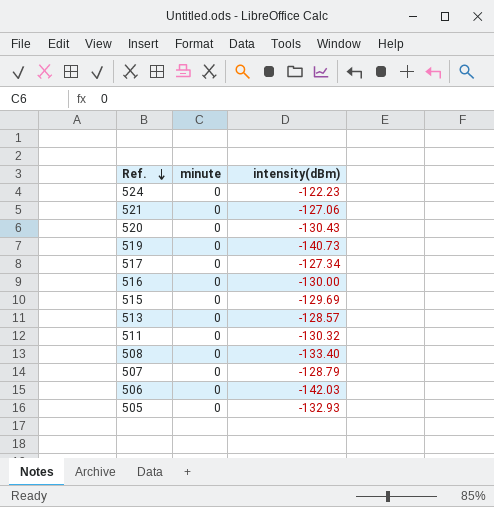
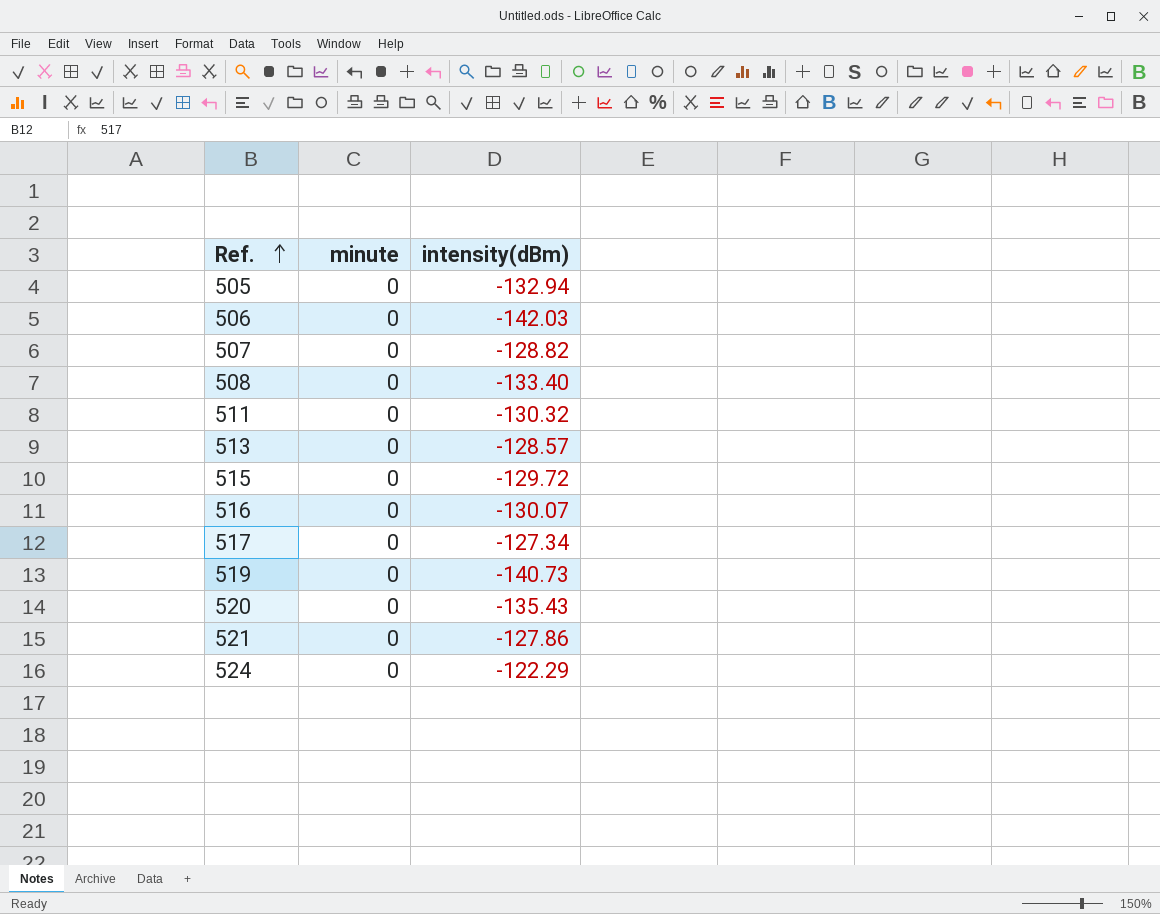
row order: Ref. descending -> Ref. ascending
505 | intensity(dBm): -132.93 -> -132.94
507 | intensity(dBm): -128.79 -> -128.82
515 | intensity(dBm): -129.69 -> -129.72
516 | intensity(dBm): -130.00 -> -130.07
520 | intensity(dBm): -130.43 -> -135.43
521 | intensity(dBm): -127.06 -> -127.86
524 | intensity(dBm): -122.23 -> -122.29

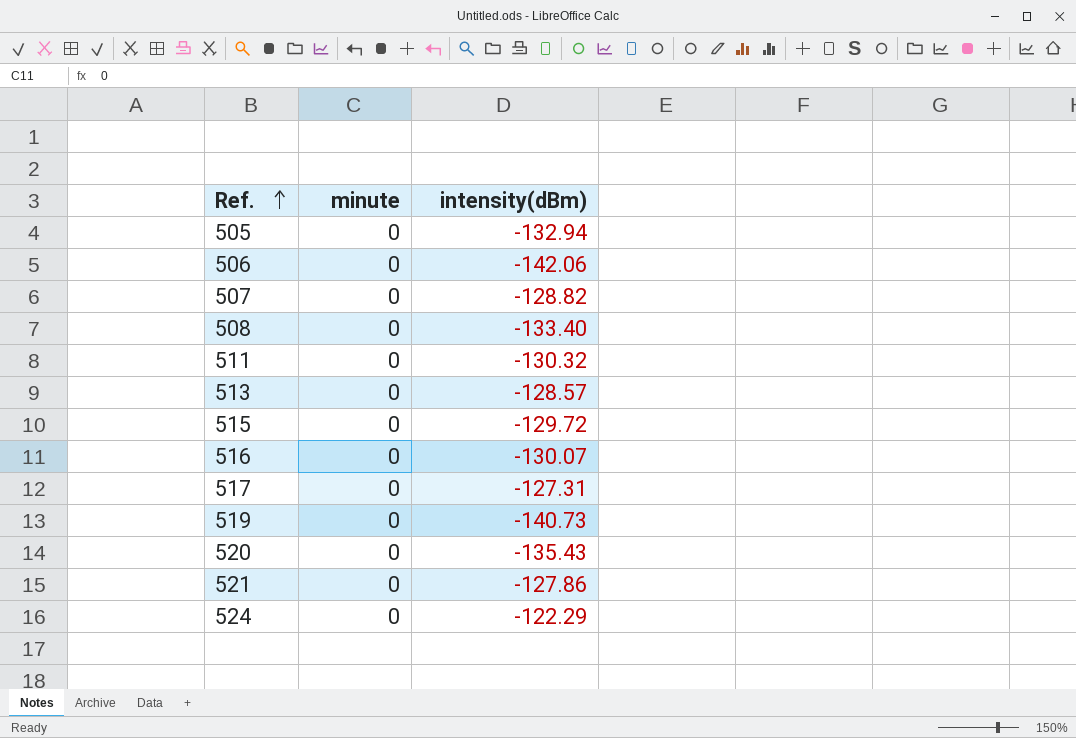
506 | intensity(dBm): -142.03 -> -142.06
517 | intensity(dBm): -127.34 -> -127.31

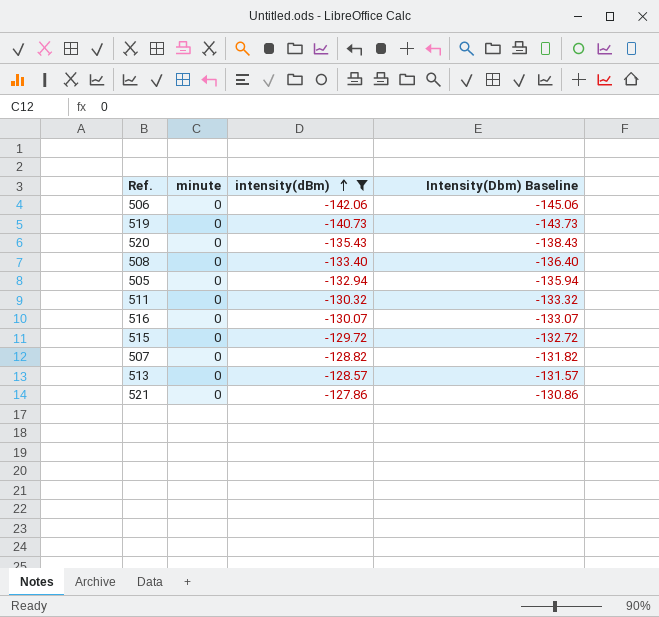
filter: none -> intensity(dBm) <= -127.86
row order: Ref. ascending -> intensity(dBm) ascending
column Intensity(Dbm) Baseline | formula: none -> [intensity(dBm)] - 3

